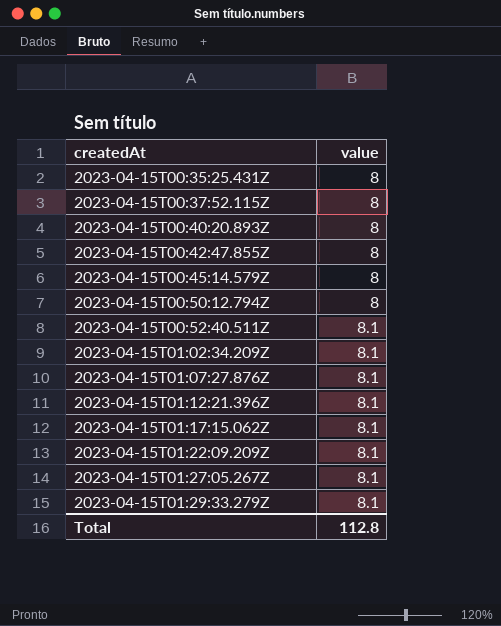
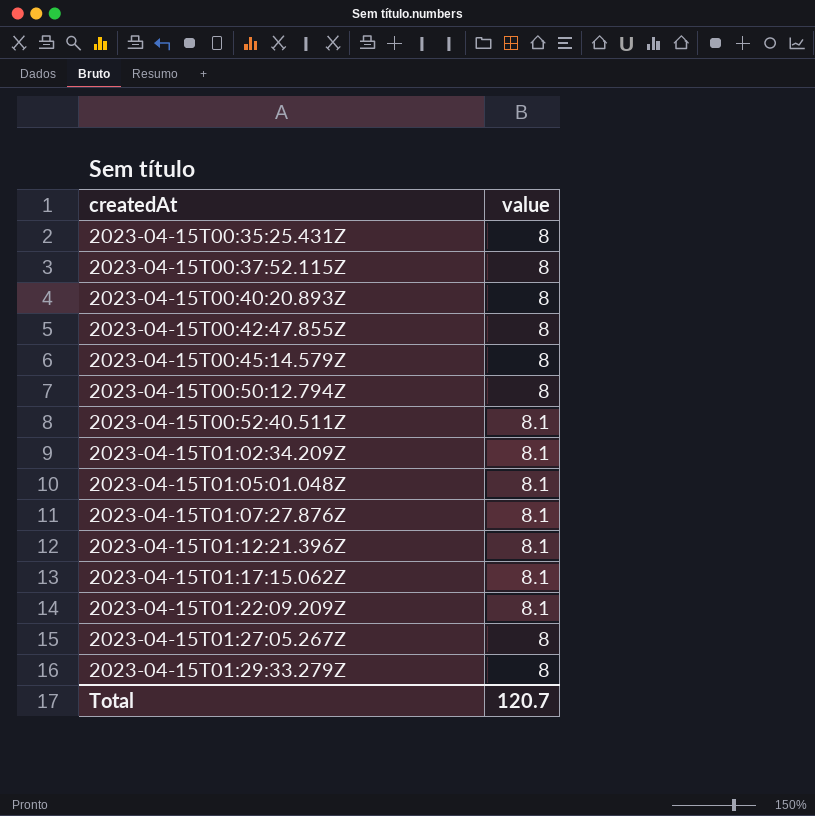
row 2023-04-15T01:05:01.048Z: none -> 8.1
2023-04-15T01:27:05.267Z | value: 8.1 -> 8
2023-04-15T01:29:33.279Z | value: 8.1 -> 8
Total | value: 112.8 -> 120.7

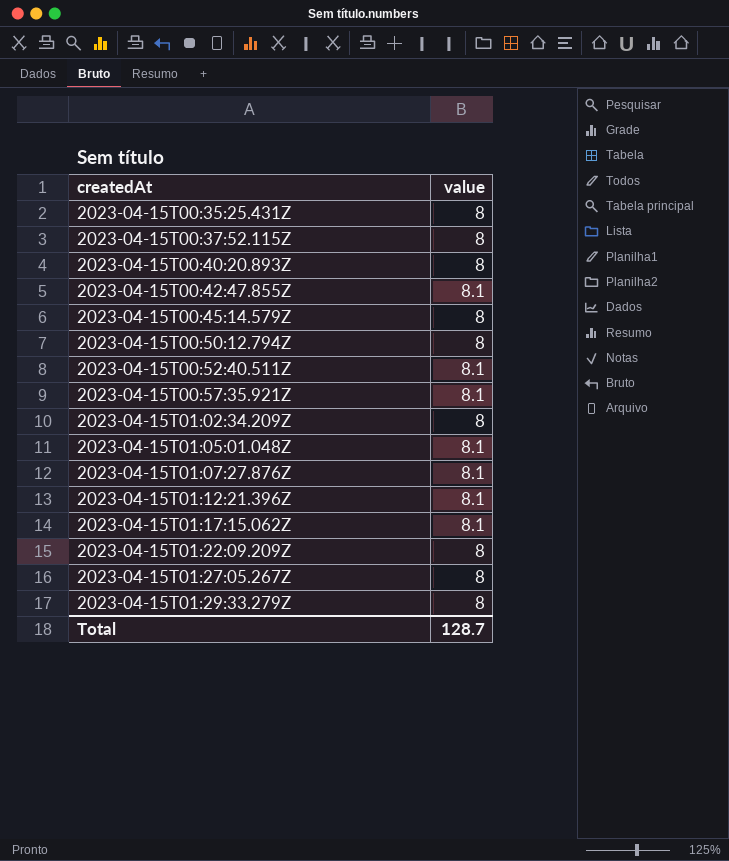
2023-04-15T00:42:47.855Z | value: 8 -> 8.1
row 2023-04-15T00:57:35.921Z: none -> 8.1
2023-04-15T01:02:34.209Z | value: 8.1 -> 8
2023-04-15T01:22:09.209Z | value: 8.1 -> 8
Total | value: 120.7 -> 128.7

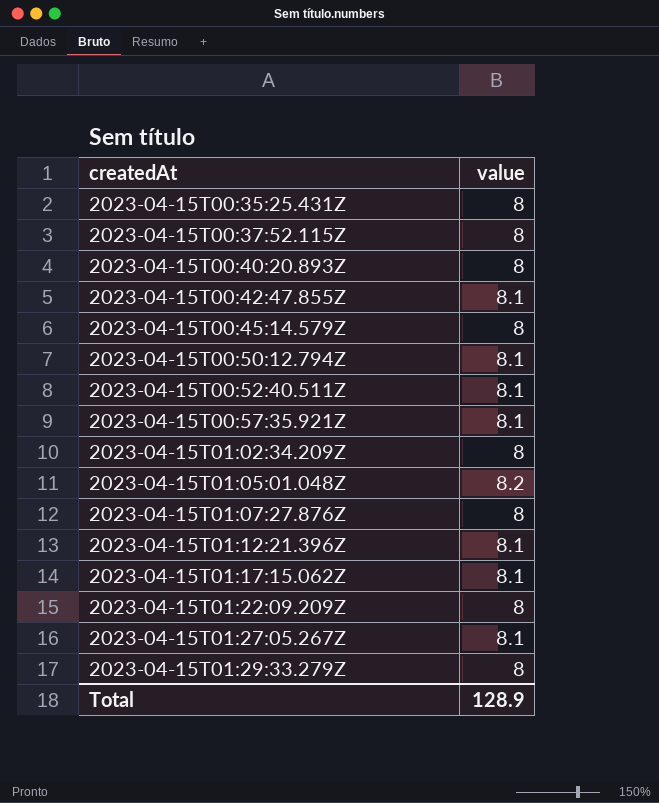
2023-04-15T00:50:12.794Z | value: 8 -> 8.1
2023-04-15T01:05:01.048Z | value: 8.1 -> 8.2
2023-04-15T01:07:27.876Z | value: 8.1 -> 8
2023-04-15T01:27:05.267Z | value: 8 -> 8.1
Total | value: 128.7 -> 128.9

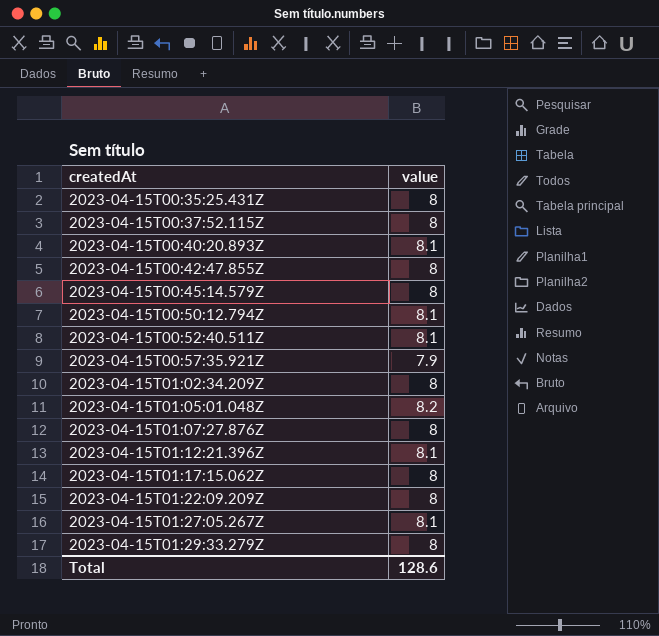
2023-04-15T00:40:20.893Z | value: 8 -> 8.1
2023-04-15T00:42:47.855Z | value: 8.1 -> 8
2023-04-15T00:57:35.921Z | value: 8.1 -> 7.9
2023-04-15T01:17:15.062Z | value: 8.1 -> 8
Total | value: 128.9 -> 128.6

